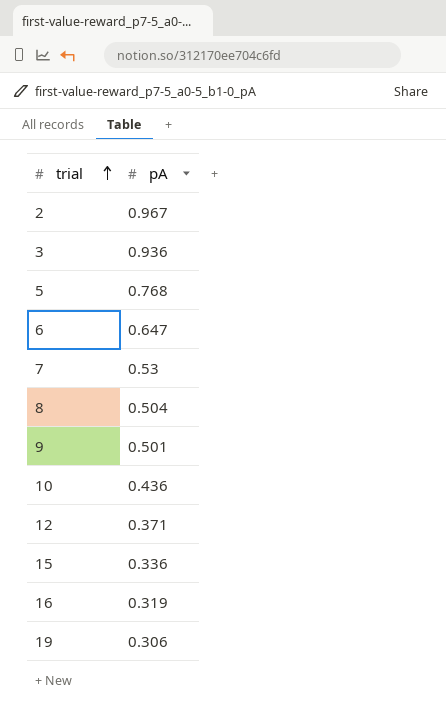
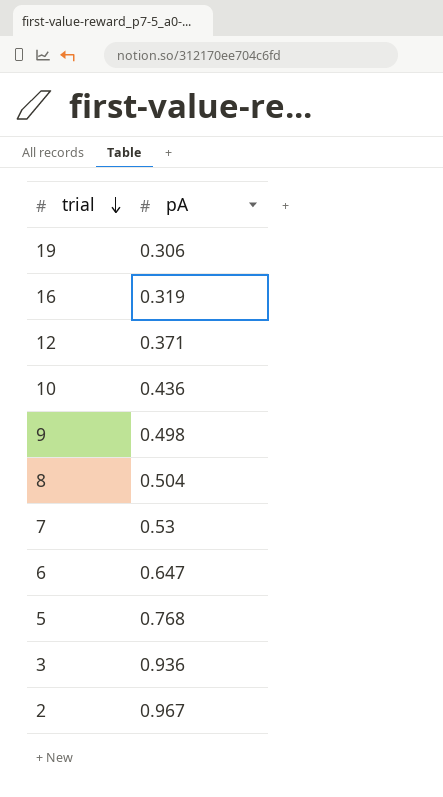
row order: trial ascending -> trial descending
row 15: 0.336 -> none
9 | pA: 0.501 -> 0.498

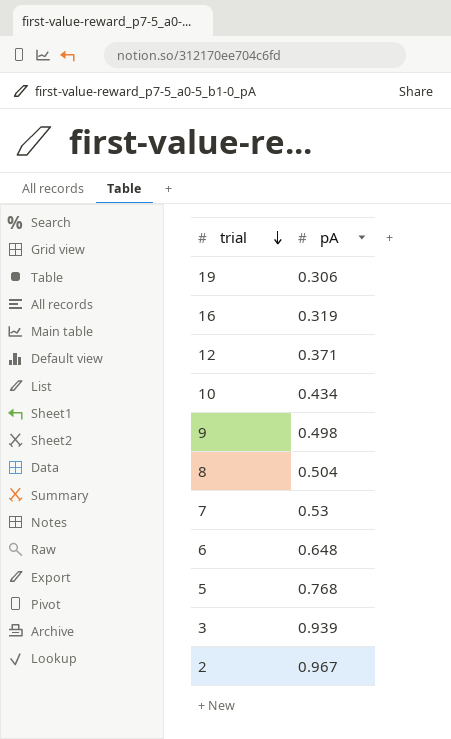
10 | pA: 0.436 -> 0.434
6 | pA: 0.647 -> 0.648
3 | pA: 0.936 -> 0.939

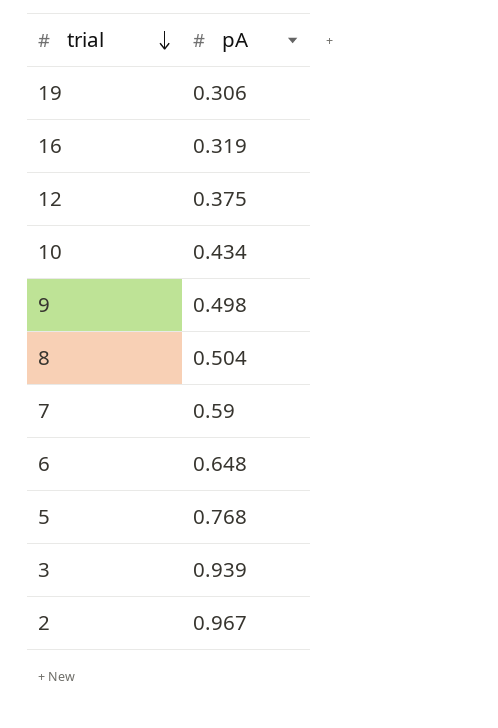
12 | pA: 0.371 -> 0.375
7 | pA: 0.53 -> 0.59

